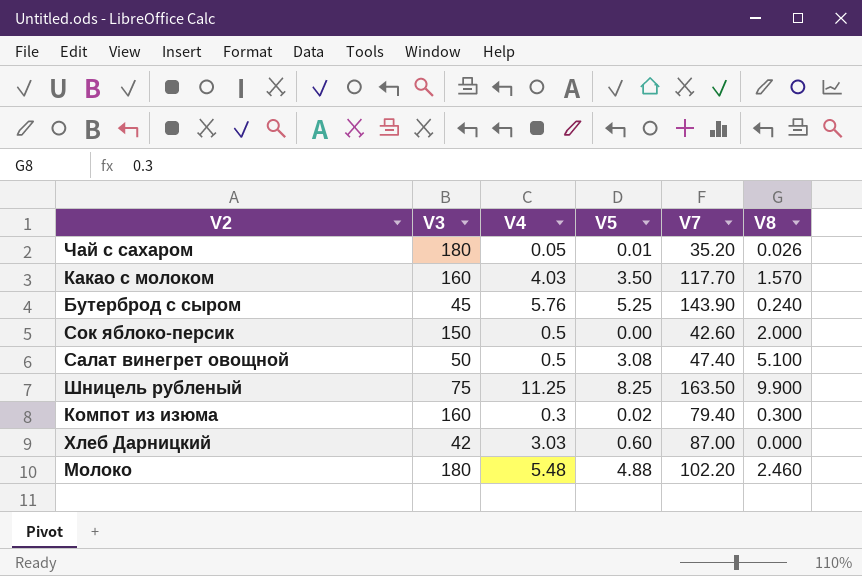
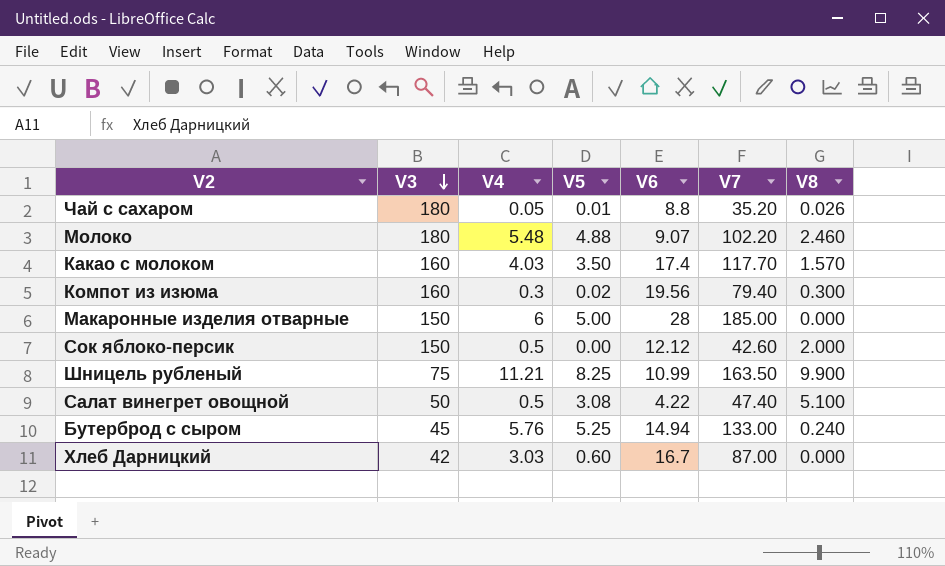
row order: none -> V3 descending
column V6 | position: none -> 5
row Макаронные изделия отварные: none -> 150 | 6 | 5.00 | 28 | 185.00 | 0.000
Шницель рубленый | V4: 11.25 -> 11.21
Бутерброд с сыром | V7: 143.90 -> 133.00

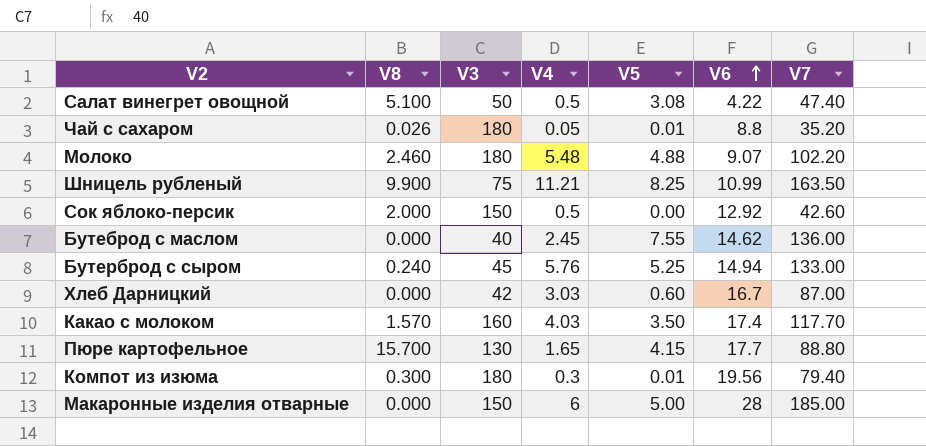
row order: V3 descending -> V6 ascending
column V8 | position: 7 -> 2
Сок яблоко-персик | V6: 12.12 -> 12.92
row Бутеброд с маслом: none -> 0.000 | 40 | 2.45 | 7.55 | 14.62 | 136.00
row Пюре картофельное: none -> 15.700 | 130 | 1.65 | 4.15 | 17.7 | 88.80
Компот из изюма | V3: 160 -> 180
Компот из изюма | V5: 0.02 -> 0.01

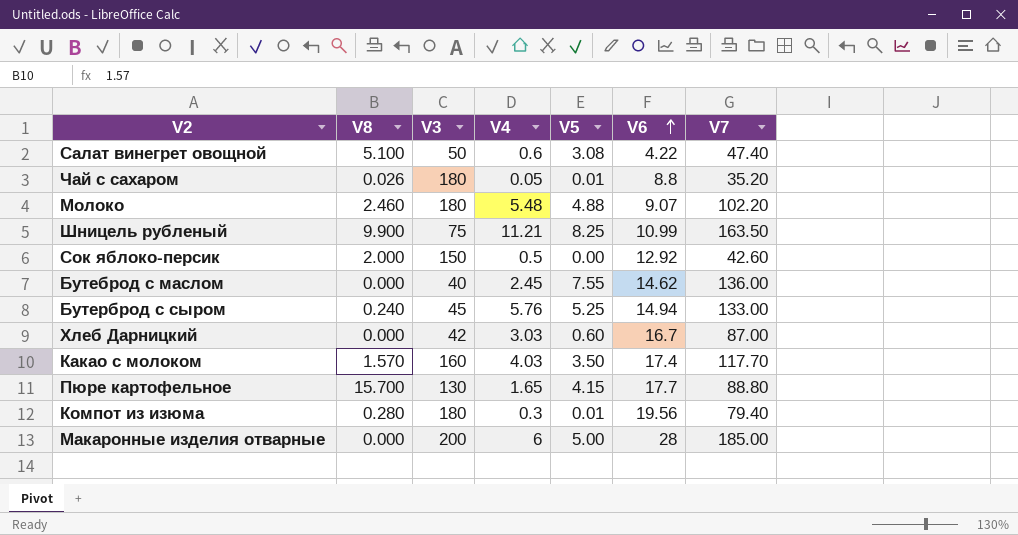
Салат винегрет овощной | V4: 0.5 -> 0.6
Компот из изюма | V8: 0.300 -> 0.280
Макаронные изделия отварные | V3: 150 -> 200

